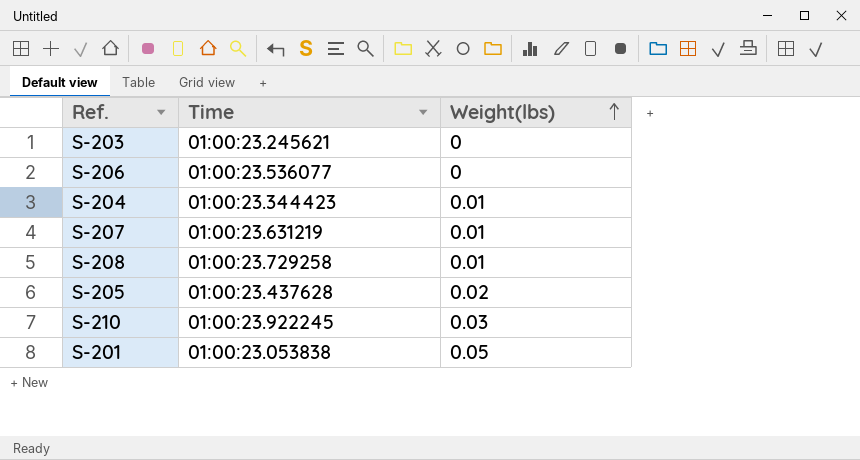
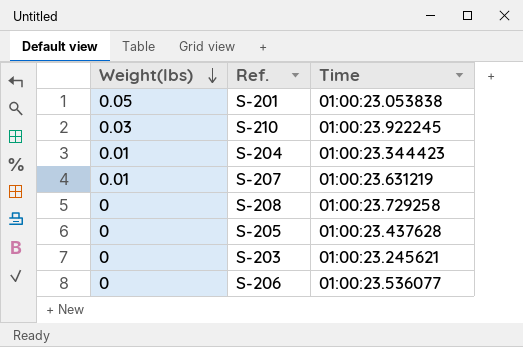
row order: Weight(lbs) ascending -> Weight(lbs) descending
column Weight(lbs) | position: 3 -> 1
S-208 | Weight(lbs): 0.01 -> 0
S-205 | Weight(lbs): 0.02 -> 0

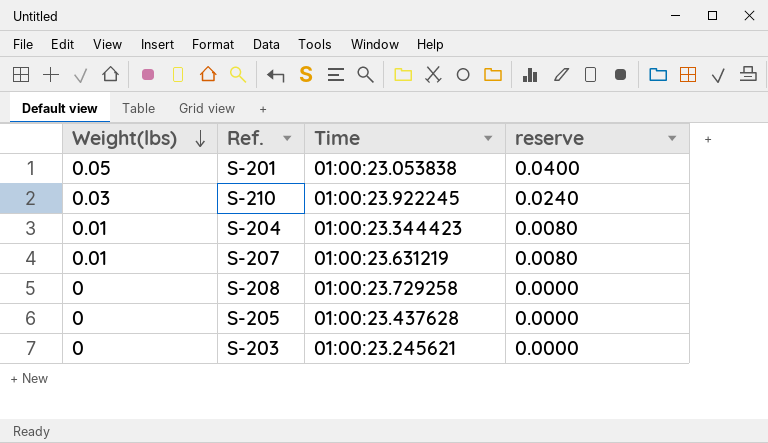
column reserve | formula: none -> [Weight(lbs)] * 0.8
row S-206: 0 | 01:00:23.536077 -> none

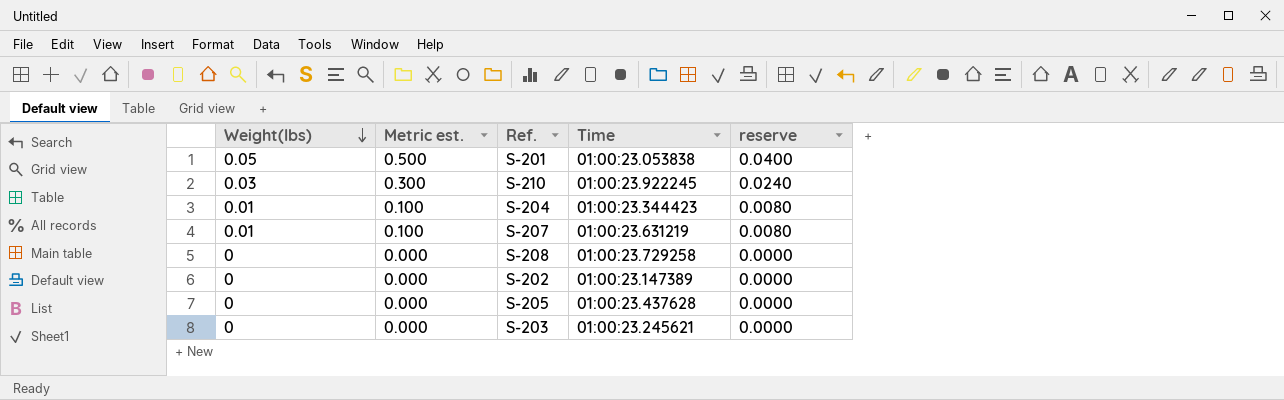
column Metric est. | formula: none -> [Weight(lbs)] * 10
row S-202: none -> 0 | 0.000 | 01:00:23.147389 | 0.0000

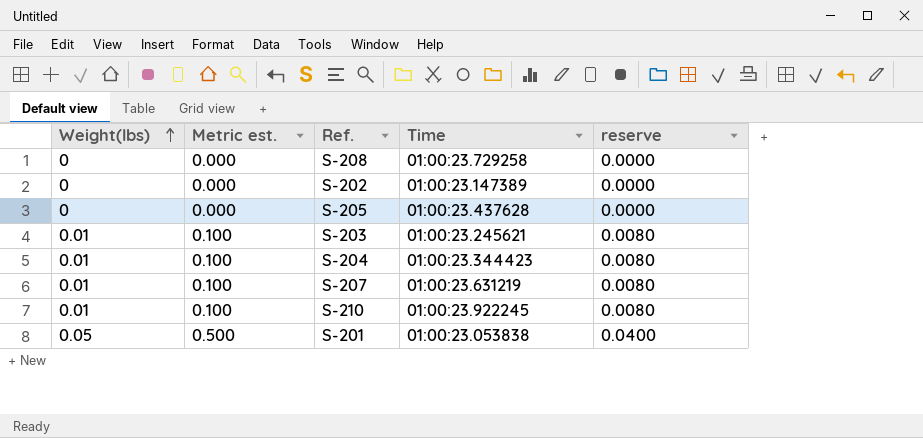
row order: Weight(lbs) descending -> Weight(lbs) ascending
S-203 | Weight(lbs): 0 -> 0.01
S-203 | Metric est.: 0.000 -> 0.100
S-203 | reserve: 0.0000 -> 0.0080
S-210 | Weight(lbs): 0.03 -> 0.01
S-210 | Metric est.: 0.300 -> 0.100
S-210 | reserve: 0.0240 -> 0.0080

